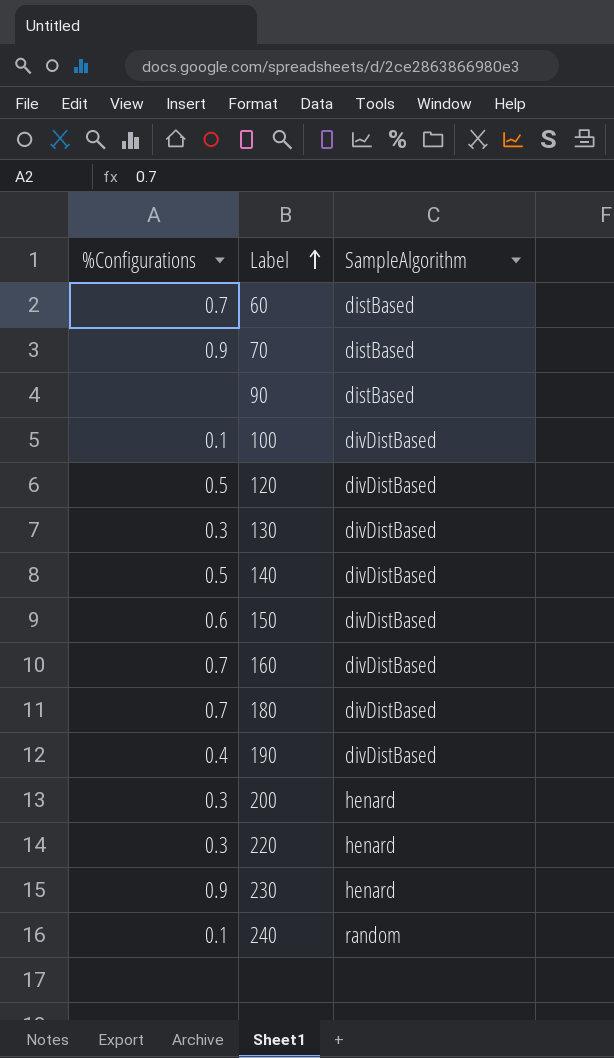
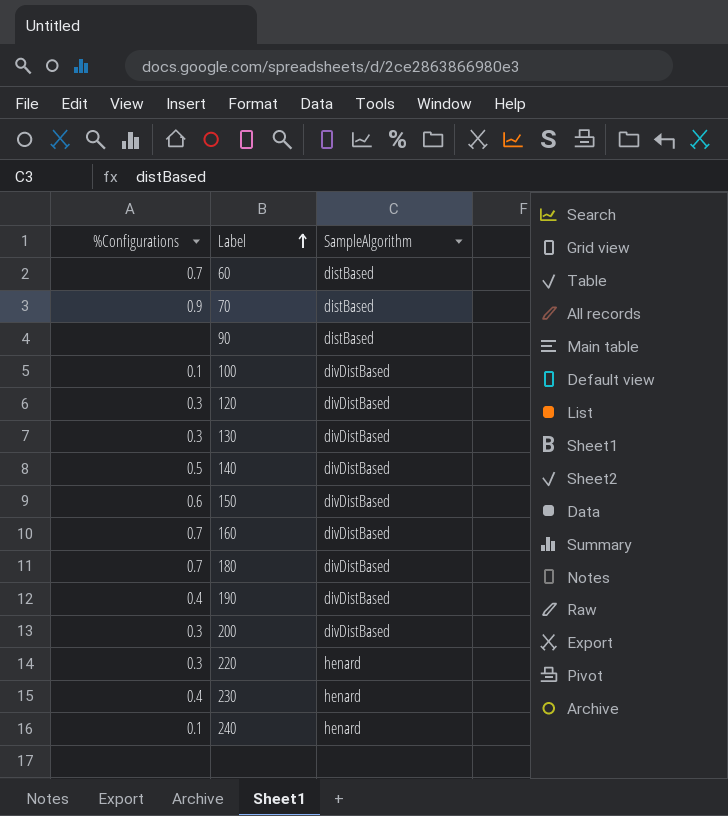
120 | %Configurations: 0.5 -> 0.3
200 | SampleAlgorithm: henard -> divDistBased
230 | %Configurations: 0.9 -> 0.4
240 | SampleAlgorithm: random -> henard

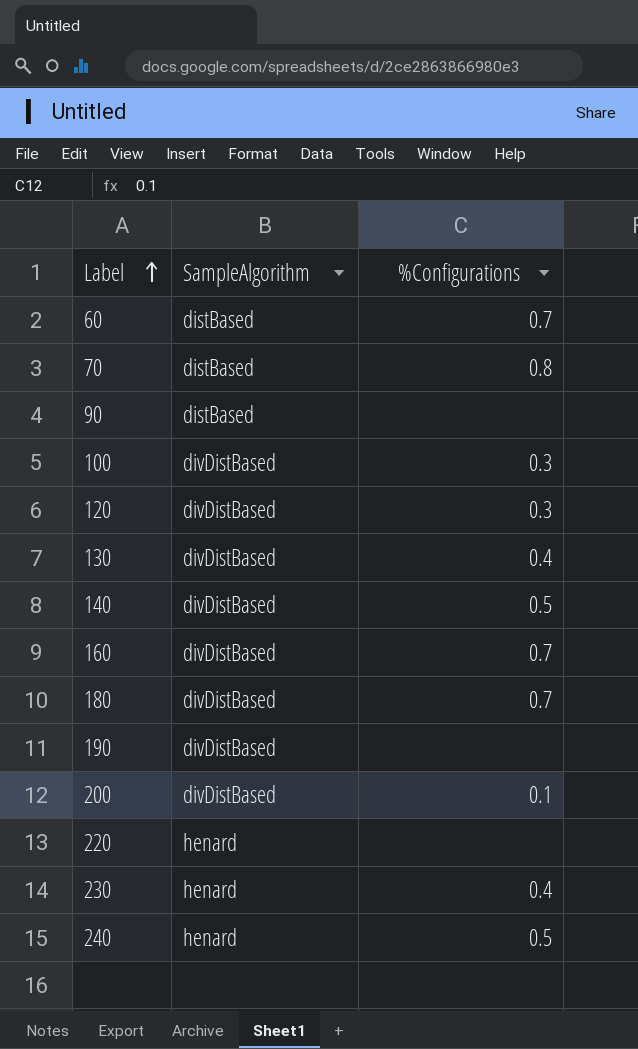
column %Configurations | position: 1 -> 3
row 150: 0.6 | divDistBased -> none
70 | %Configurations: 0.9 -> 0.8
100 | %Configurations: 0.1 -> 0.3
130 | %Configurations: 0.3 -> 0.4
190 | %Configurations: 0.4 -> none
200 | %Configurations: 0.3 -> 0.1
220 | %Configurations: 0.3 -> none
240 | %Configurations: 0.1 -> 0.5

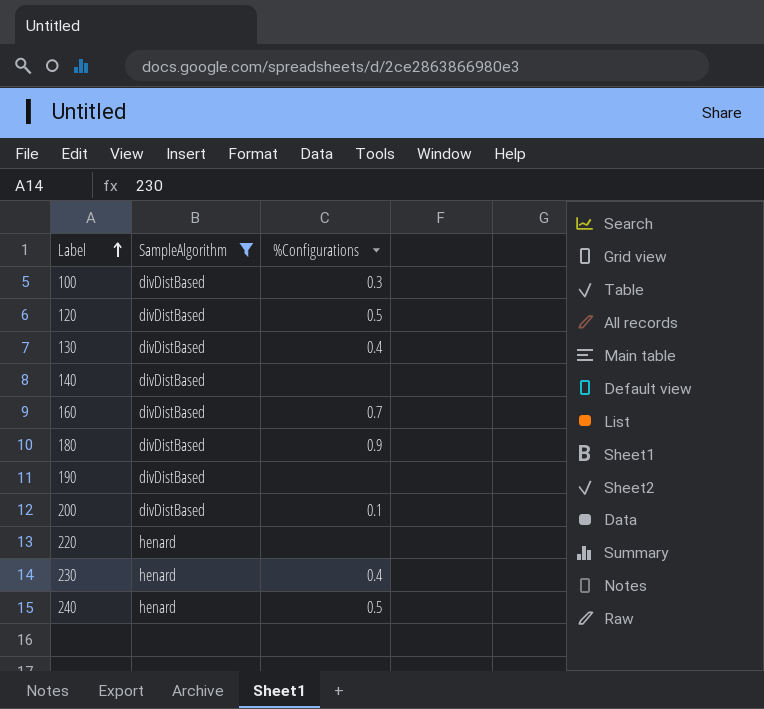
filter: none -> SampleAlgorithm != distBased
120 | %Configurations: 0.3 -> 0.5
140 | %Configurations: 0.5 -> none
180 | %Configurations: 0.7 -> 0.9

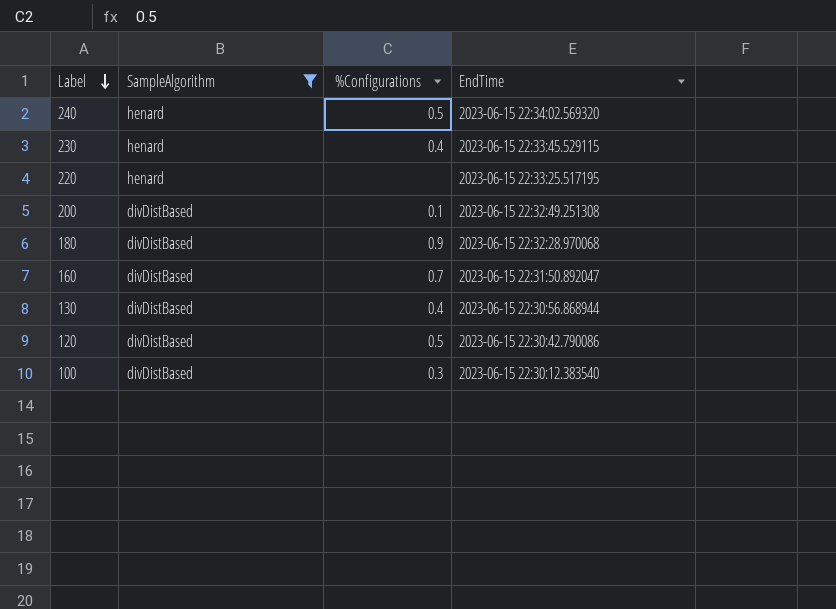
row order: Label ascending -> Label descending
column EndTime | position: none -> 4
row 140: divDistBased | none -> none
row 190: divDistBased | none -> none

